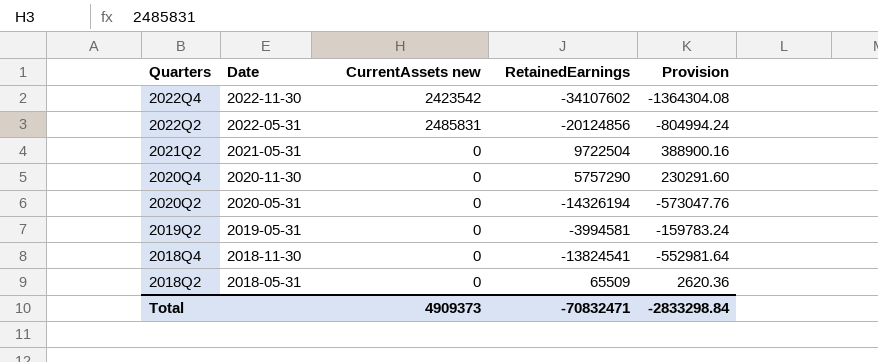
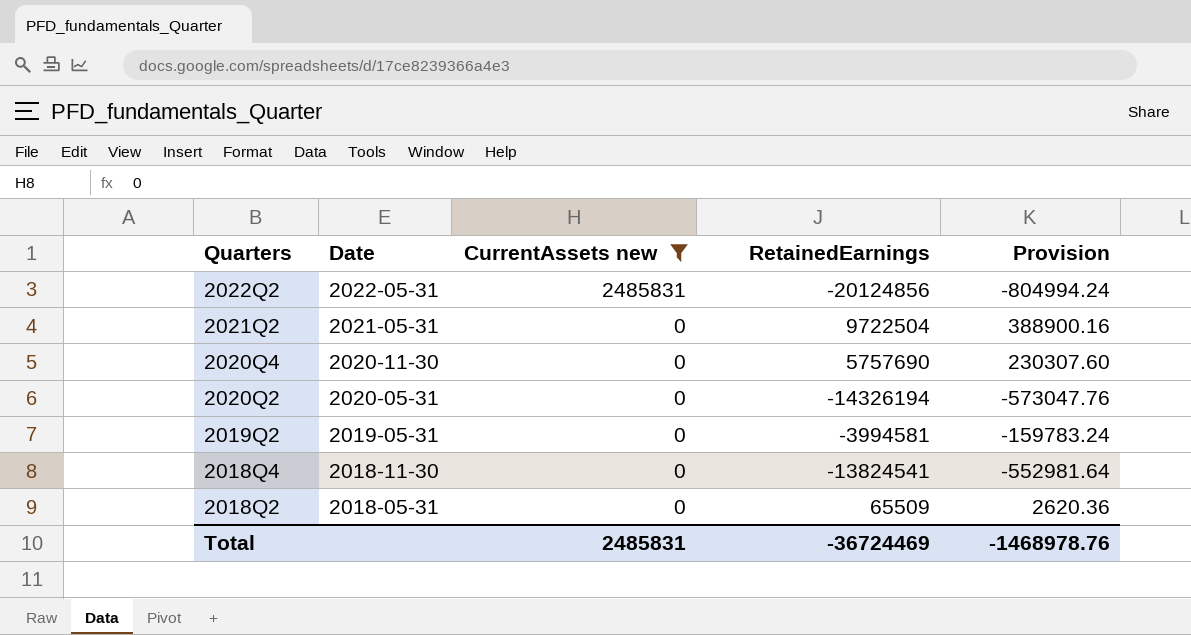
filter: none -> CurrentAssets new != 2423542
2020Q4 | RetainedEarnings: 5757290 -> 5757690
2020Q4 | Provision: 230291.60 -> 230307.60
Total | CurrentAssets new: 4909373 -> 2485831
Total | RetainedEarnings: -70832471 -> -36724469
Total | Provision: -2833298.84 -> -1468978.76

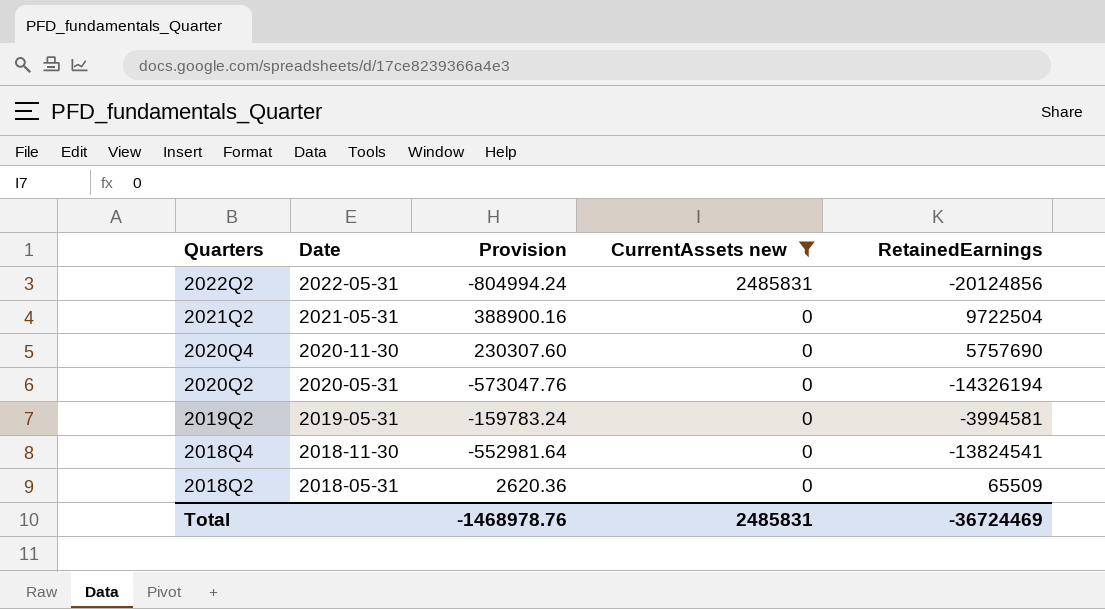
column Provision | position: 5 -> 3

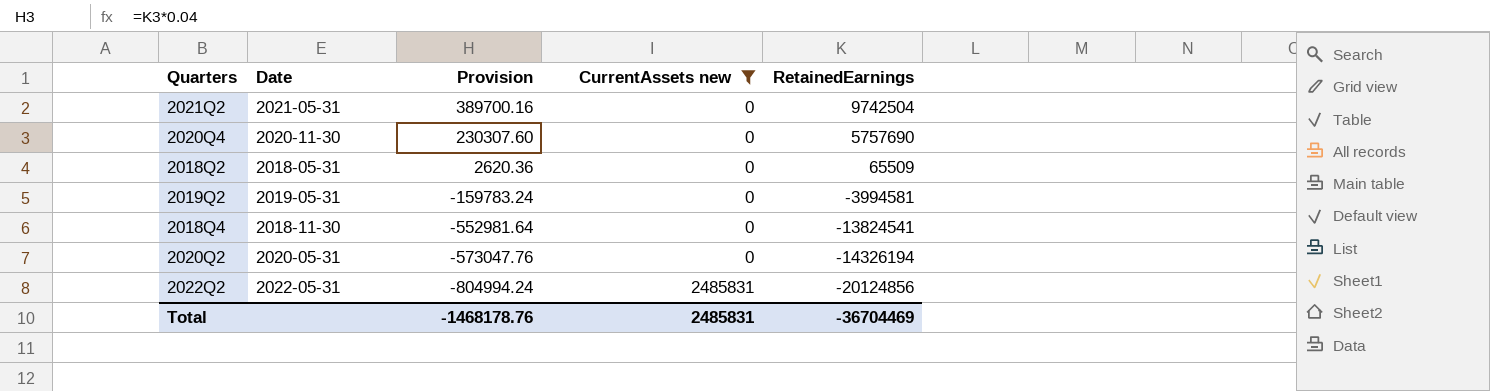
row order: Quarters descending -> Provision descending
2021Q2 | Provision: 388900.16 -> 389700.16
2021Q2 | RetainedEarnings: 9722504 -> 9742504
Total | Provision: -1468978.76 -> -1468178.76
Total | RetainedEarnings: -36724469 -> -36704469

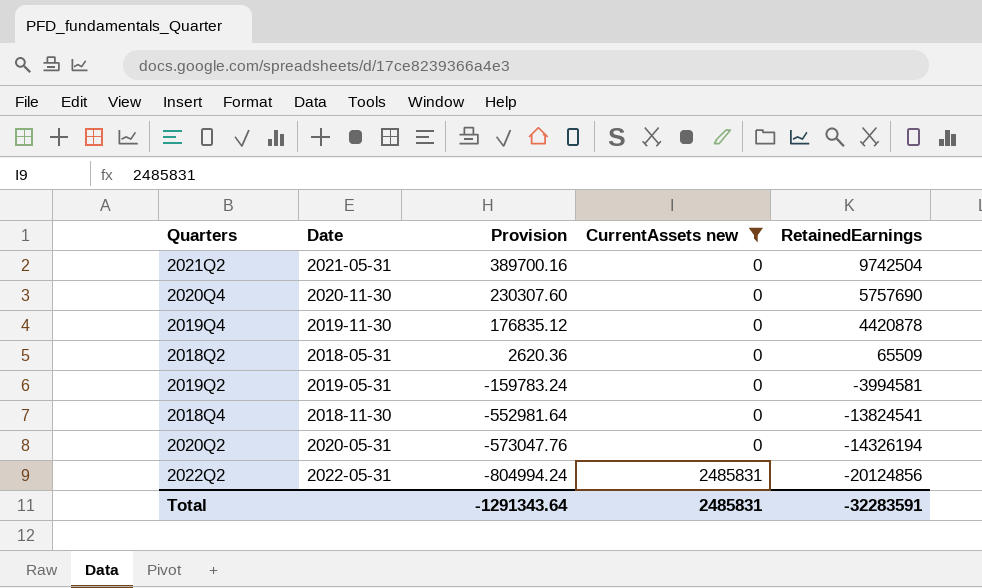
row 2019Q4: none -> 2019-11-30 | 176835.12 | 0 | 4420878
Total | Provision: -1468178.76 -> -1291343.64
Total | RetainedEarnings: -36704469 -> -32283591

